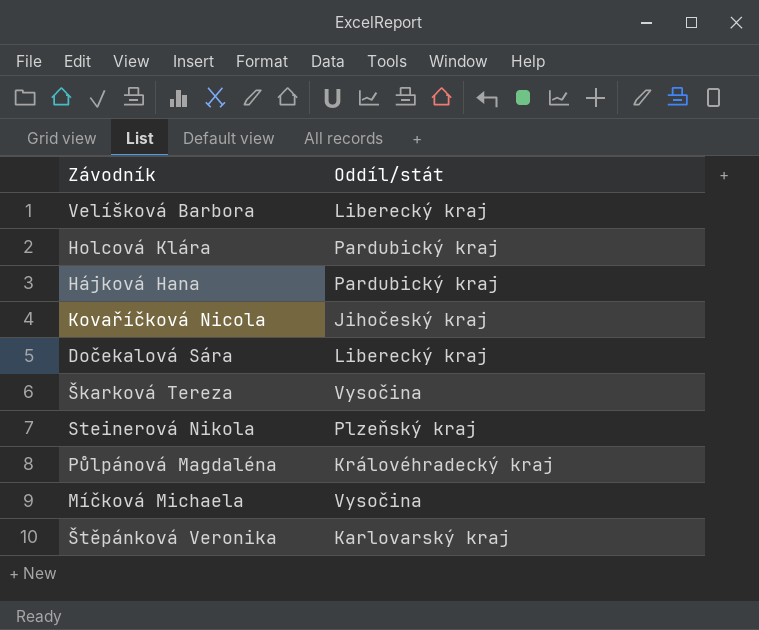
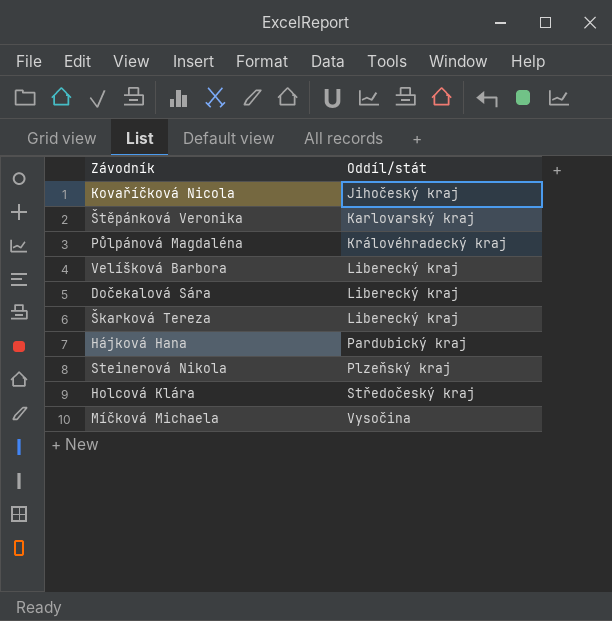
row order: none -> Oddíl/stát ascending
Škarková Tereza | Oddíl/stát: Vysočina -> Liberecký kraj
Holcová Klára | Oddíl/stát: Pardubický kraj -> Středočeský kraj

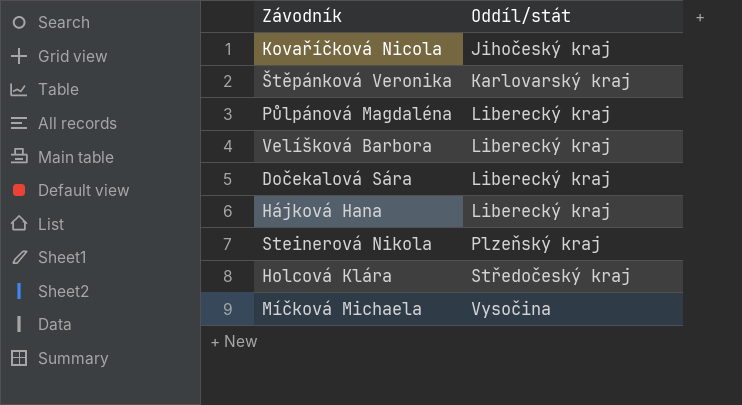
row Škarková Tereza: Liberecký kraj -> none
Půlpánová Magdaléna | Oddíl/stát: Královéhradecký kraj -> Liberecký kraj
Hájková Hana | Oddíl/stát: Pardubický kraj -> Liberecký kraj

